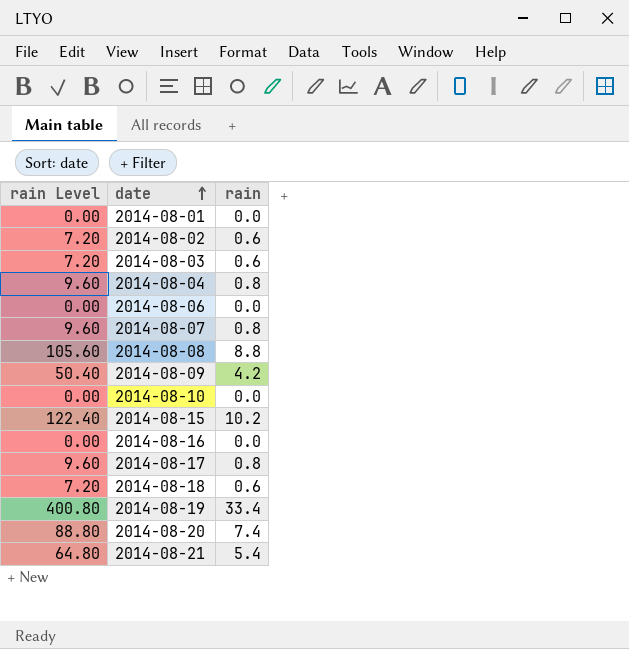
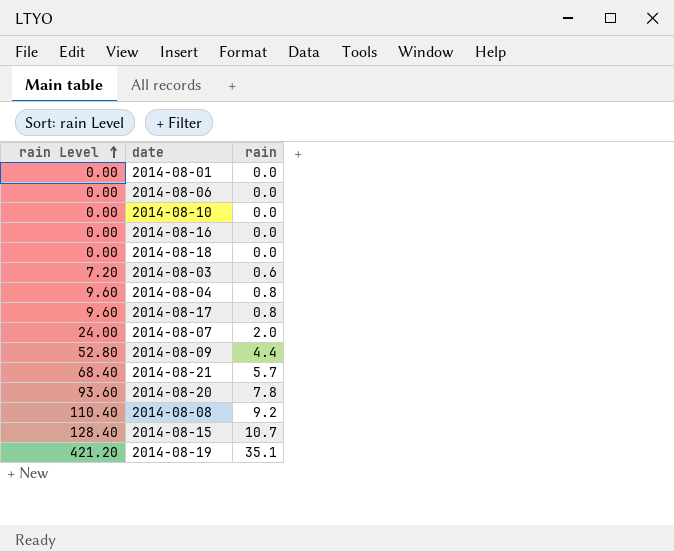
row order: date ascending -> rain Level ascending
row 2014-08-02: 7.20 | 0.6 -> none
2014-08-18 | rain Level: 7.20 -> 0.00
2014-08-18 | rain: 0.6 -> 0.0
2014-08-07 | rain Level: 9.60 -> 24.00
2014-08-07 | rain: 0.8 -> 2.0
2014-08-09 | rain Level: 50.40 -> 52.80
2014-08-09 | rain: 4.2 -> 4.4
2014-08-21 | rain Level: 64.80 -> 68.40
2014-08-21 | rain: 5.4 -> 5.7
2014-08-20 | rain Level: 88.80 -> 93.60
2014-08-20 | rain: 7.4 -> 7.8
2014-08-08 | rain Level: 105.60 -> 110.40
2014-08-08 | rain: 8.8 -> 9.2
2014-08-15 | rain Level: 122.40 -> 128.40
2014-08-15 | rain: 10.2 -> 10.7
2014-08-19 | rain Level: 400.80 -> 421.20
2014-08-19 | rain: 33.4 -> 35.1

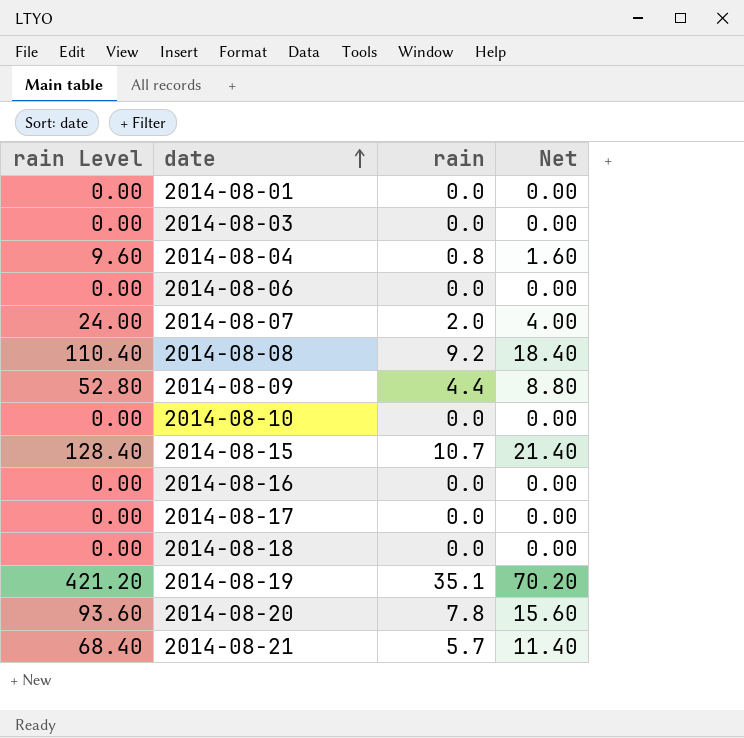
row order: rain Level ascending -> date ascending
column Net | formula: none -> [rain] * 2
2014-08-03 | rain Level: 7.20 -> 0.00
2014-08-03 | rain: 0.6 -> 0.0
2014-08-17 | rain Level: 9.60 -> 0.00
2014-08-17 | rain: 0.8 -> 0.0

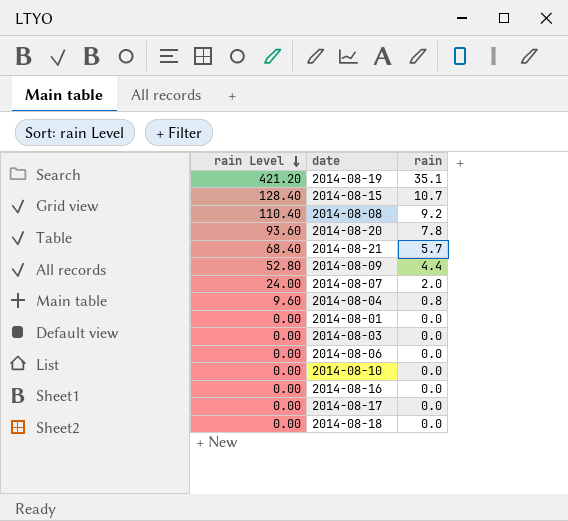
row order: date ascending -> rain Level descending
column Net | formula: [rain] * 2 -> none

